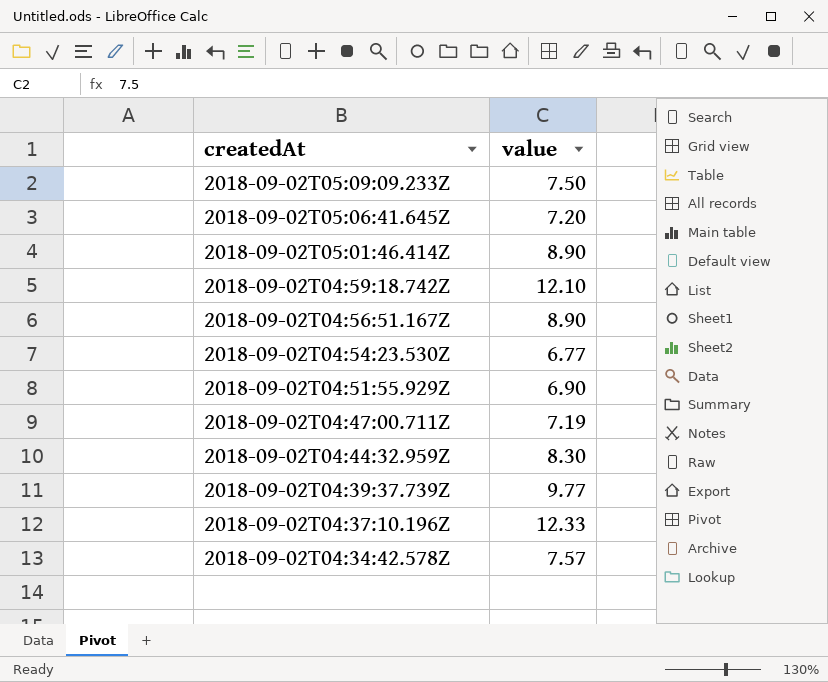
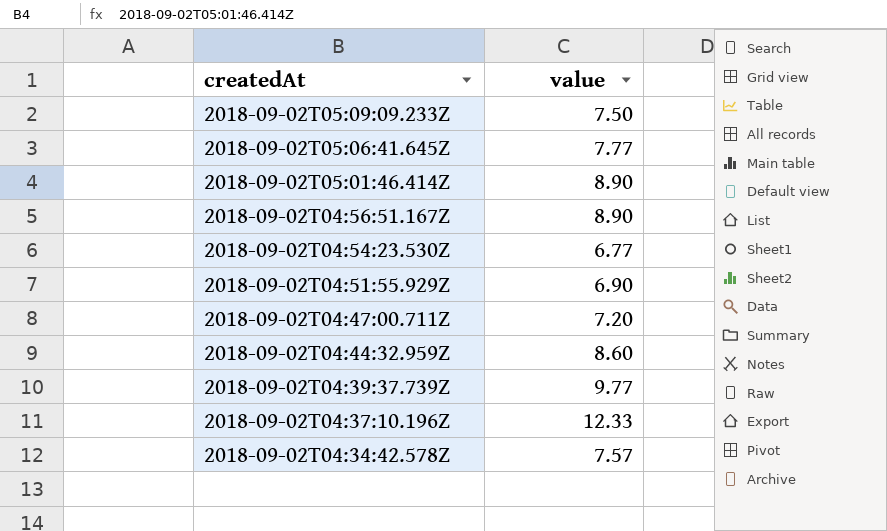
row 2018-09-02T04:59:18.742Z: 12.10 -> none
2018-09-02T05:06:41.645Z | value: 7.20 -> 7.77
2018-09-02T04:47:00.711Z | value: 7.19 -> 7.20
2018-09-02T04:44:32.959Z | value: 8.30 -> 8.60

